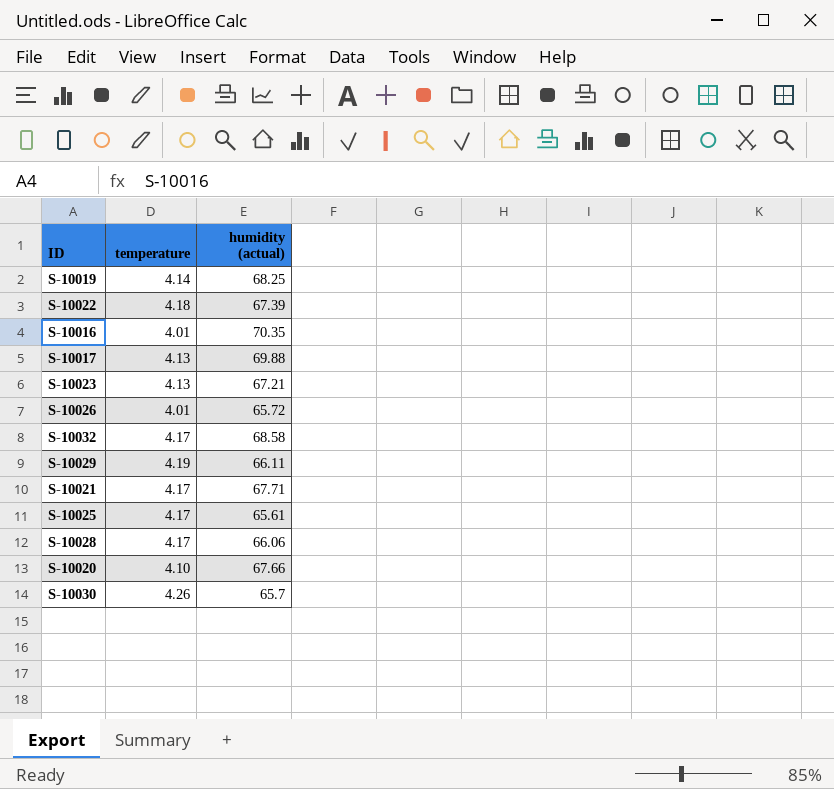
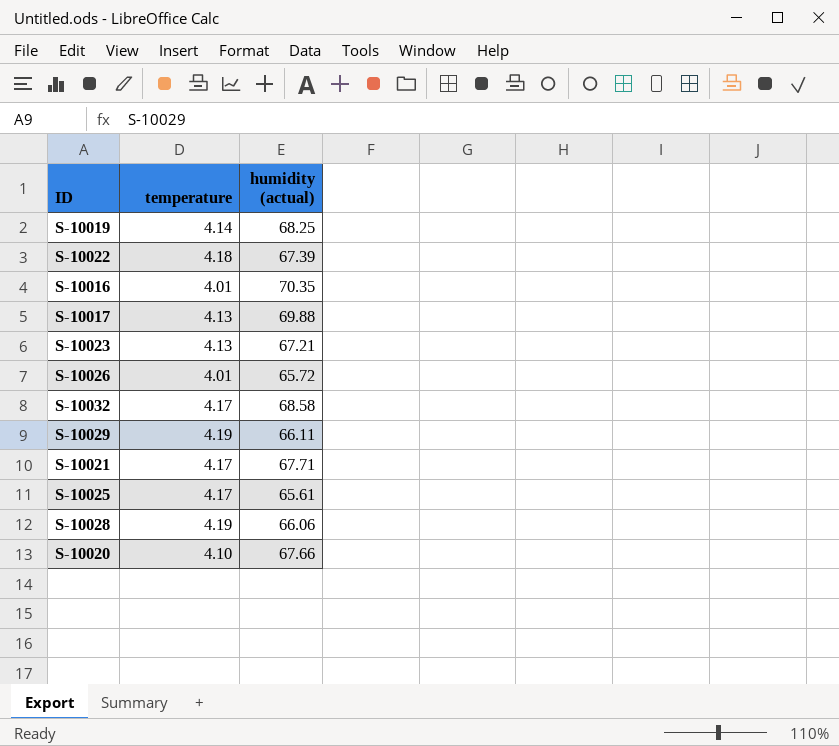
row S-10030: 4.26 | 65.7 -> none
S-10028 | temperature: 4.17 -> 4.19

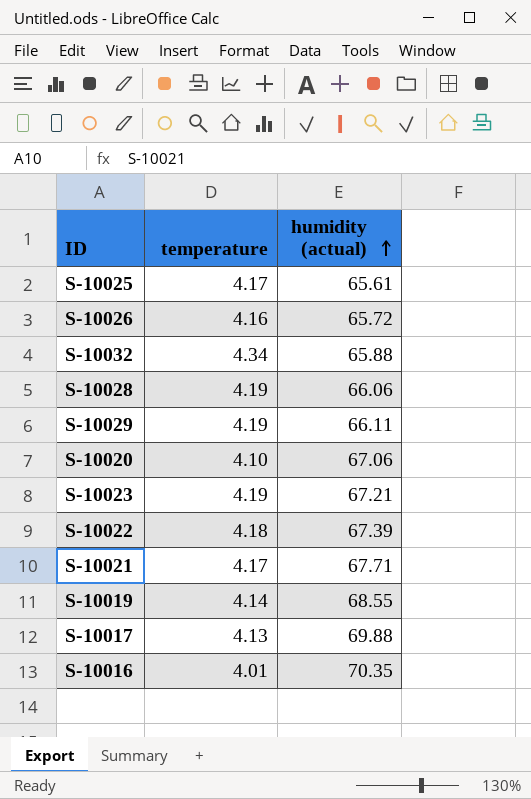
row order: none -> humidity (actual) ascending
S-10026 | temperature: 4.01 -> 4.16
S-10032 | temperature: 4.17 -> 4.34
S-10032 | humidity (actual): 68.58 -> 65.88
S-10020 | humidity (actual): 67.66 -> 67.06
S-10023 | temperature: 4.13 -> 4.19
S-10019 | humidity (actual): 68.25 -> 68.55

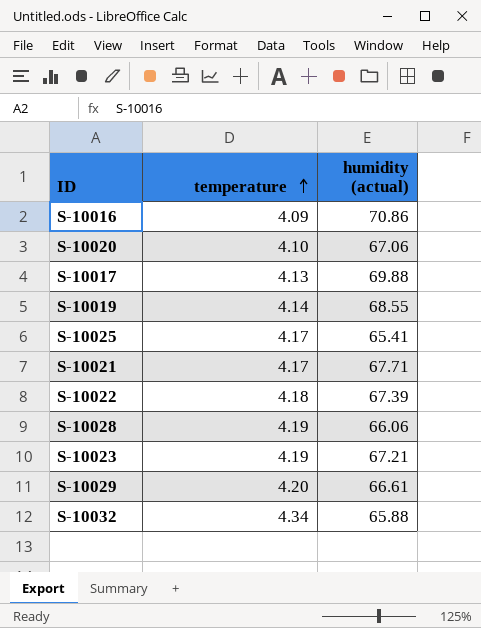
row order: humidity (actual) ascending -> temperature ascending
row S-10026: 4.16 | 65.72 -> none
S-10016 | temperature: 4.01 -> 4.09
S-10016 | humidity (actual): 70.35 -> 70.86
S-10025 | humidity (actual): 65.61 -> 65.41
S-10029 | temperature: 4.19 -> 4.20
S-10029 | humidity (actual): 66.11 -> 66.61

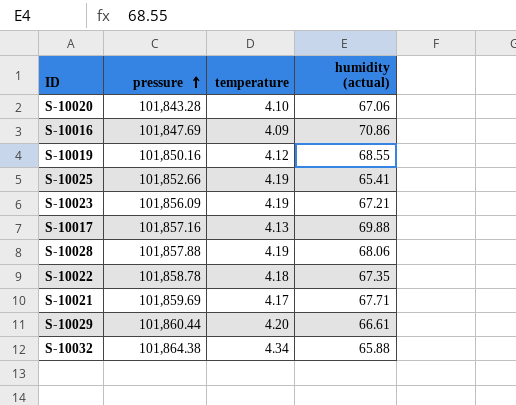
row order: temperature ascending -> pressure ascending
column pressure | position: none -> 2
S-10019 | temperature: 4.14 -> 4.12
S-10025 | temperature: 4.17 -> 4.19
S-10028 | humidity (actual): 66.06 -> 68.06
S-10022 | humidity (actual): 67.39 -> 67.35

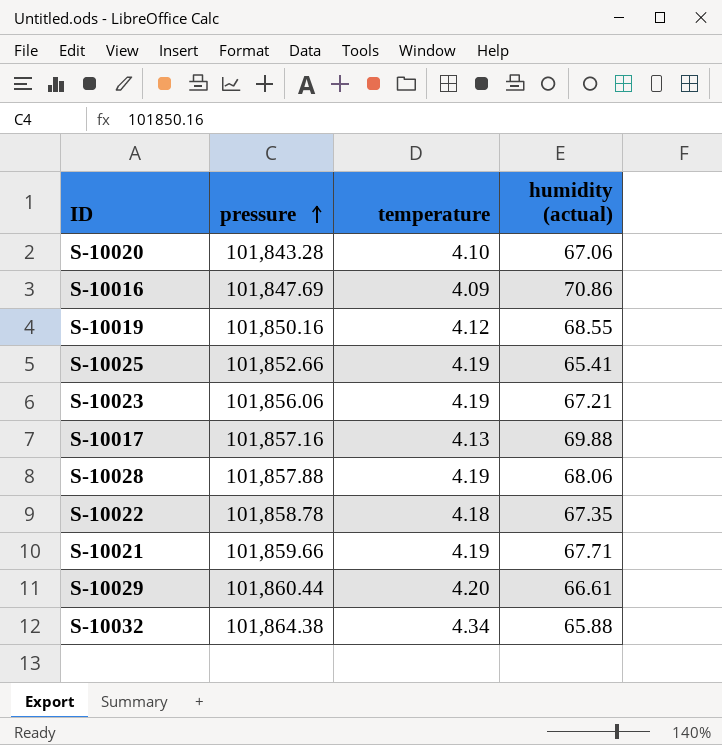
S-10023 | pressure: 101,856.09 -> 101,856.06
S-10021 | pressure: 101,859.69 -> 101,859.66
S-10021 | temperature: 4.17 -> 4.19

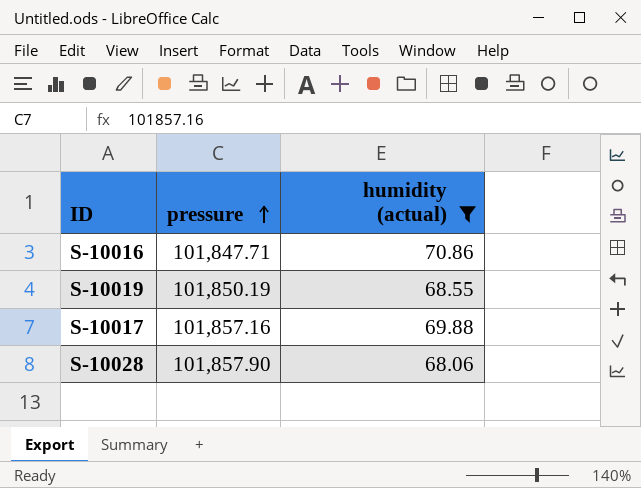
filter: none -> humidity (actual) >= 68.06
column temperature | position: 3 -> none
S-10016 | pressure: 101,847.69 -> 101,847.71
S-10019 | pressure: 101,850.16 -> 101,850.19
S-10028 | pressure: 101,857.88 -> 101,857.90

